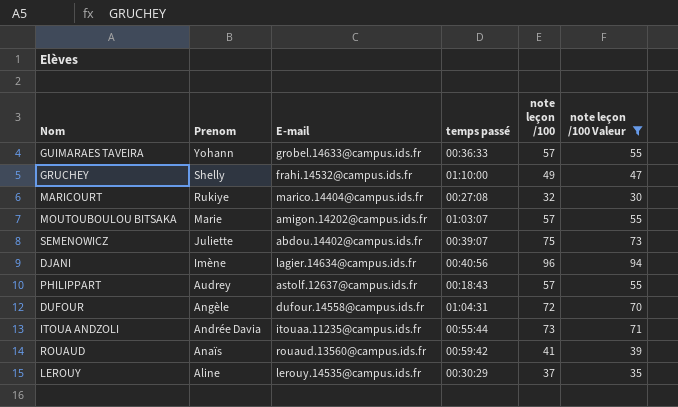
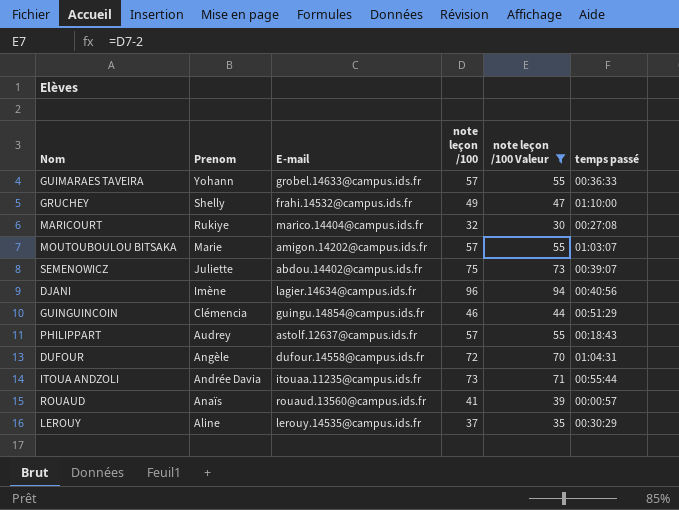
column temps passé | position: 4 -> 6
row GUINGUINCOIN: none -> Clémencia | guingu.14854@campus.ids.fr | 46 | 44 | 00:51:29
ROUAUD | temps passé: 00:59:42 -> 00:00:57

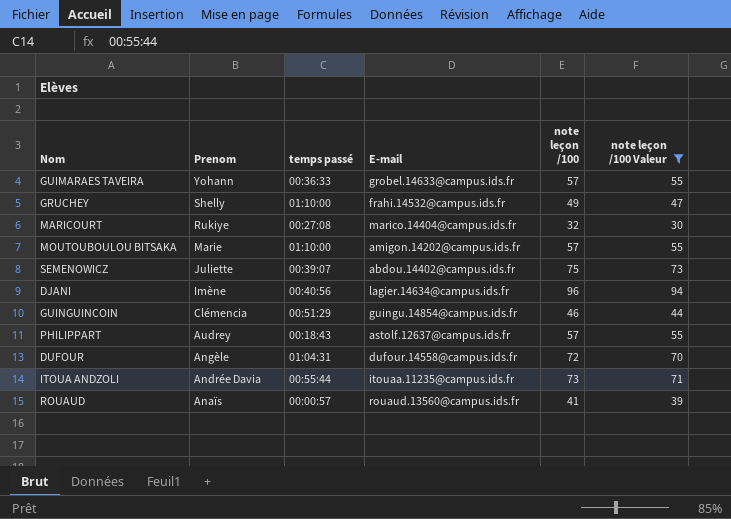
column temps passé | position: 6 -> 3
row LEROUY: Aline | lerouy.14535@campus.ids.fr | 37 | 35 | 00:30:29 -> none
MOUTOUBOULOU BITSAKA | temps passé: 01:03:07 -> 01:10:00

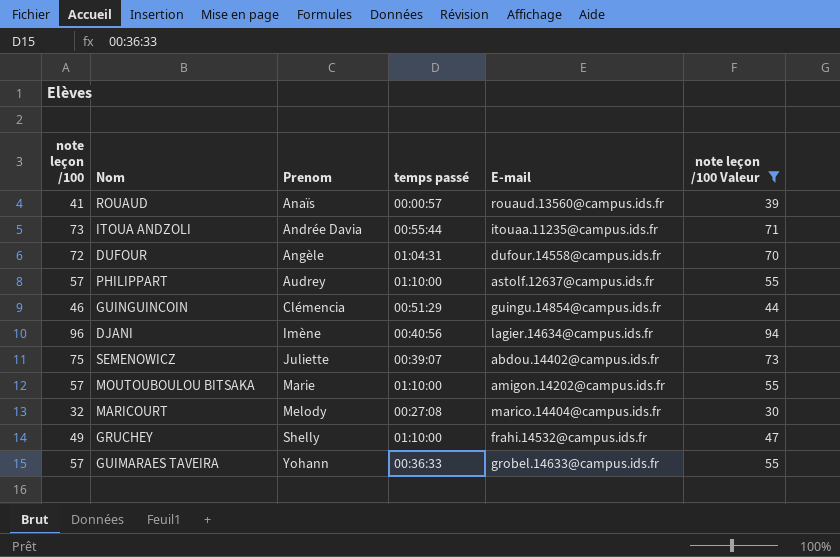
row order: Prenom descending -> Prenom ascending
column note leçon /100 | position: 5 -> 1
PHILIPPART | temps passé: 00:18:43 -> 01:10:00
MARICOURT | Prenom: Rukiye -> Melody

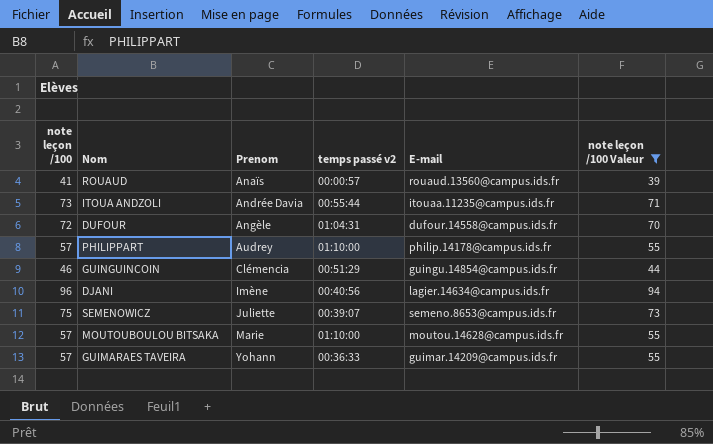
column name: temps passé -> temps passé v2
row MARICOURT: 32 | Melody | 00:27:08 | marico.14404@campus.ids.fr | 30 -> none
row GRUCHEY: 49 | Shelly | 01:10:00 | frahi.14532@campus.ids.fr | 47 -> none
PHILIPPART | E-mail: astolf.12637@campus.ids.fr -> philip.14178@campus.ids.fr
SEMENOWICZ | E-mail: abdou.14402@campus.ids.fr -> semeno.8653@campus.ids.fr
MOUTOUBOULOU BITSAKA | E-mail: amigon.14202@campus.ids.fr -> moutou.14628@campus.ids.fr
GUIMARAES TAVEIRA | E-mail: grobel.14633@campus.ids.fr -> guimar.14209@campus.ids.fr

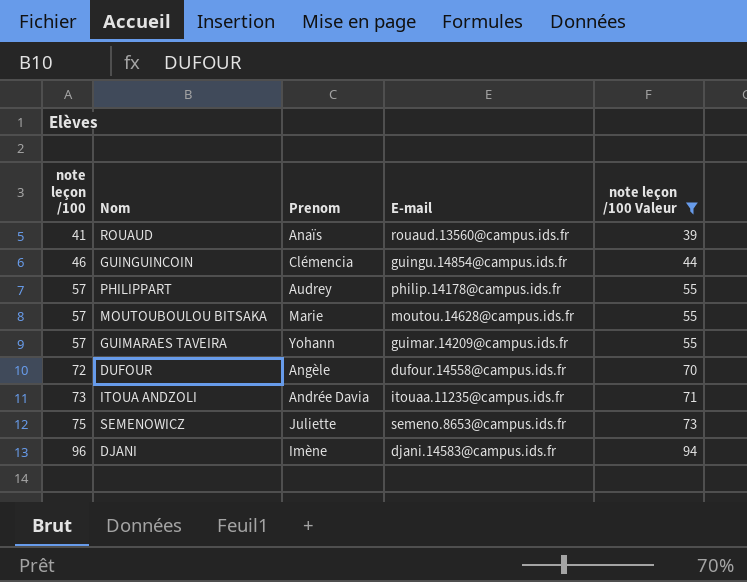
row order: Prenom ascending -> note leçon /100 ascending
column temps passé v2 | position: 4 -> none
DJANI | E-mail: lagier.14634@campus.ids.fr -> djani.14583@campus.ids.fr

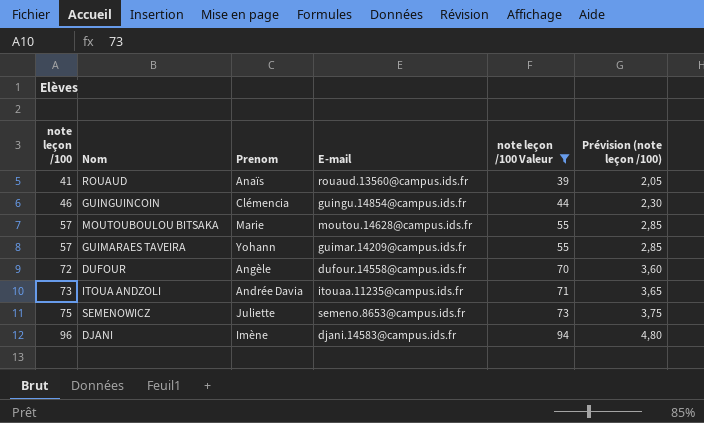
column Prévision (note leçon /100) | formula: none -> [note leçon /100] * 0,05
row PHILIPPART: 57 | Audrey | philip.14178@campus.ids.fr | 55 -> none

